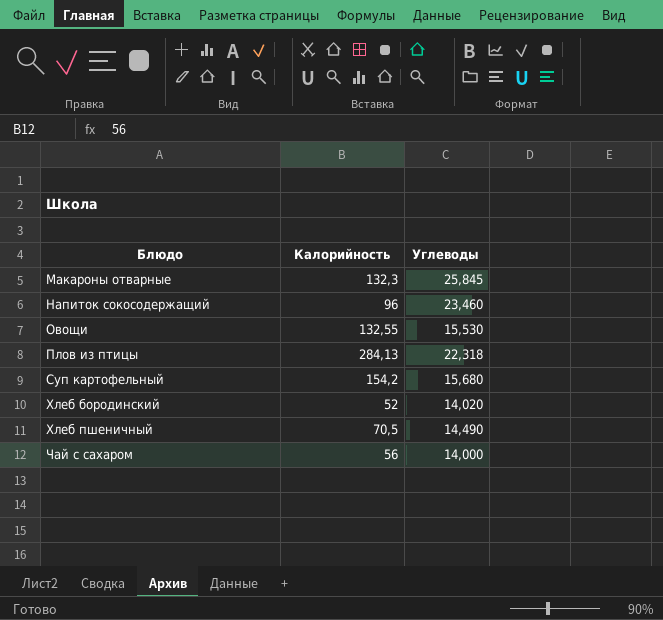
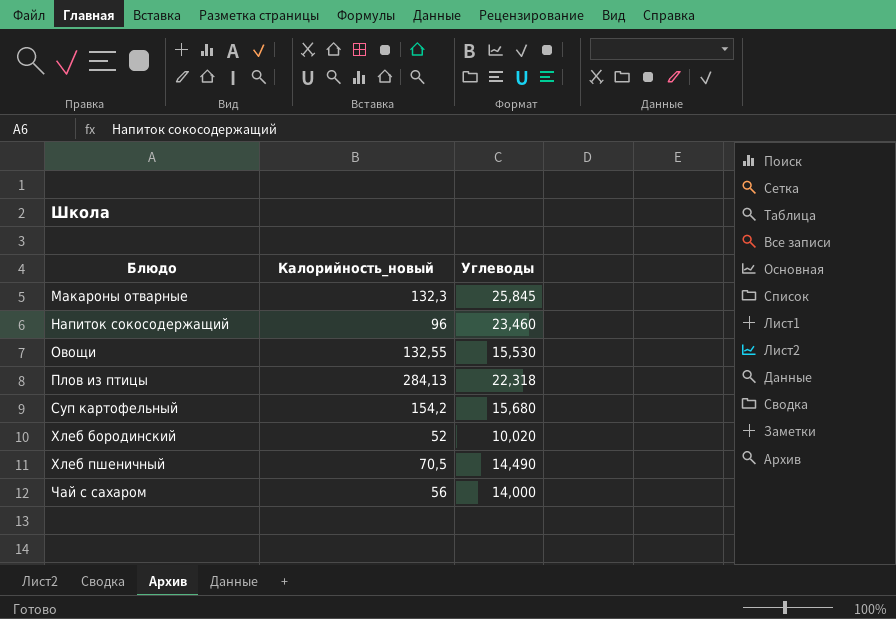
column name: Калорийность -> Калорийность_новый
Хлеб бородинский | Углеводы: 14,020 -> 10,020

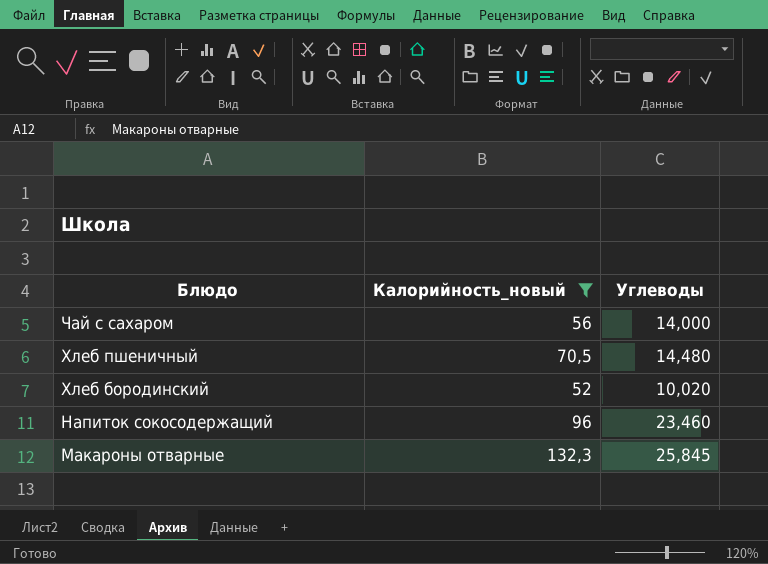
filter: none -> Калорийность_новый <= 132,3
row order: Блюдо ascending -> Блюдо descending
Хлеб пшеничный | Углеводы: 14,490 -> 14,480

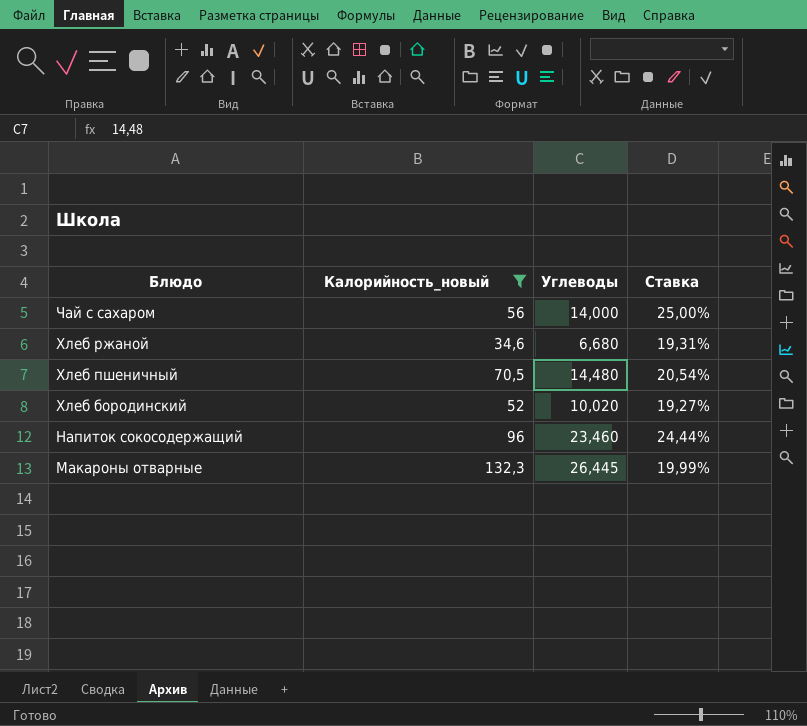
column Ставка | formula: none -> [Углеводы] / [Калорийность_новый]
row Хлеб ржаной: none -> 34,6 | 6,680 | 19,31%
Макароны отварные | Углеводы: 25,845 -> 26,445

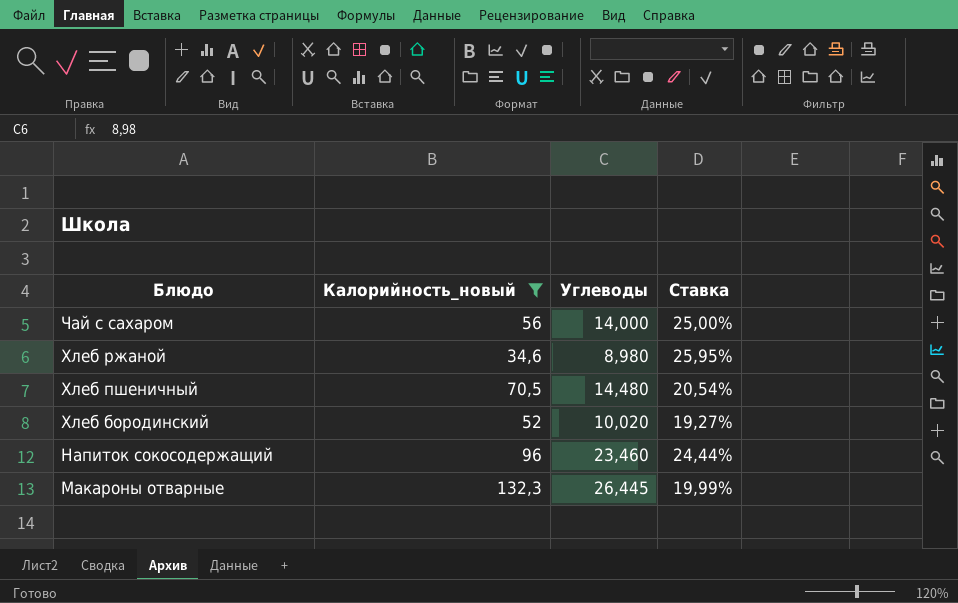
Хлеб ржаной | Углеводы: 6,680 -> 8,980
Хлеб ржаной | Ставка: 19,31% -> 25,95%

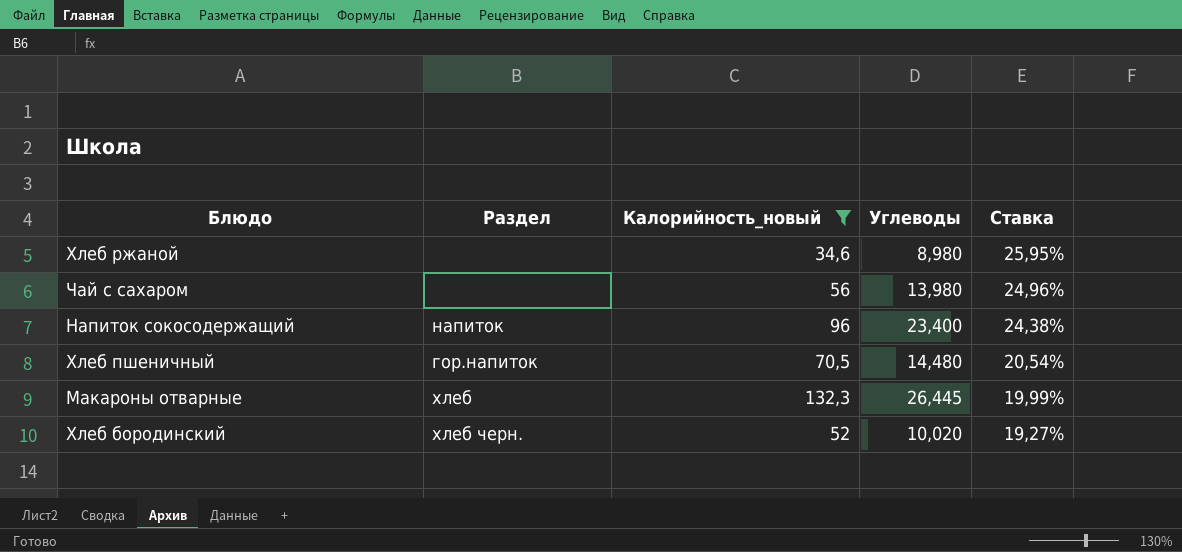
row order: Блюдо descending -> Ставка descending
column Раздел | position: none -> 2
Чай с сахаром | Углеводы: 14,000 -> 13,980
Чай с сахаром | Ставка: 25,00% -> 24,96%
Напиток сокосодержащий | Углеводы: 23,460 -> 23,400
Напиток сокосодержащий | Ставка: 24,44% -> 24,38%

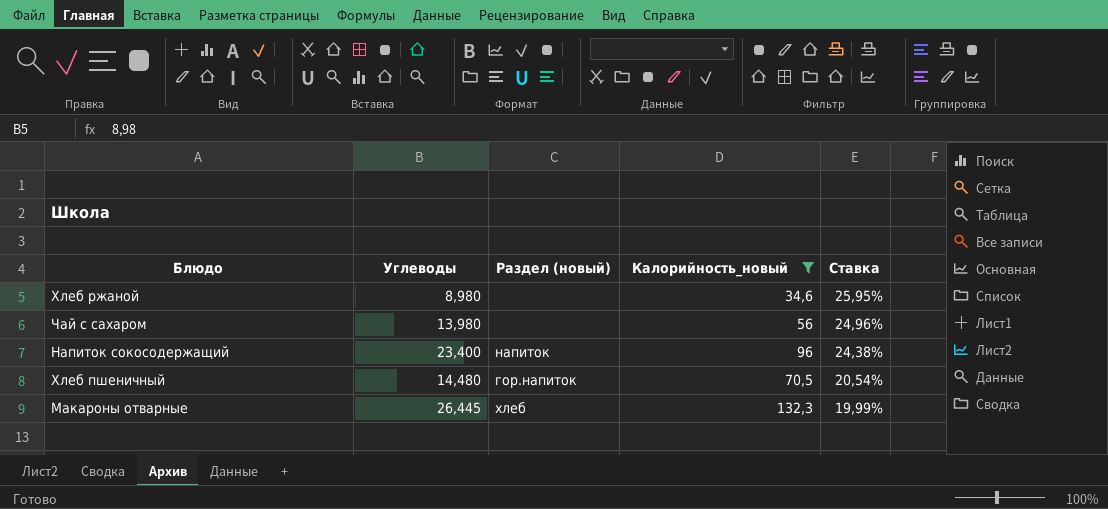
column Углеводы | position: 4 -> 2
column name: Раздел -> Раздел (новый)
row Хлеб бородинский: хлеб черн. | 52 | 10,020 | 19,27% -> none

